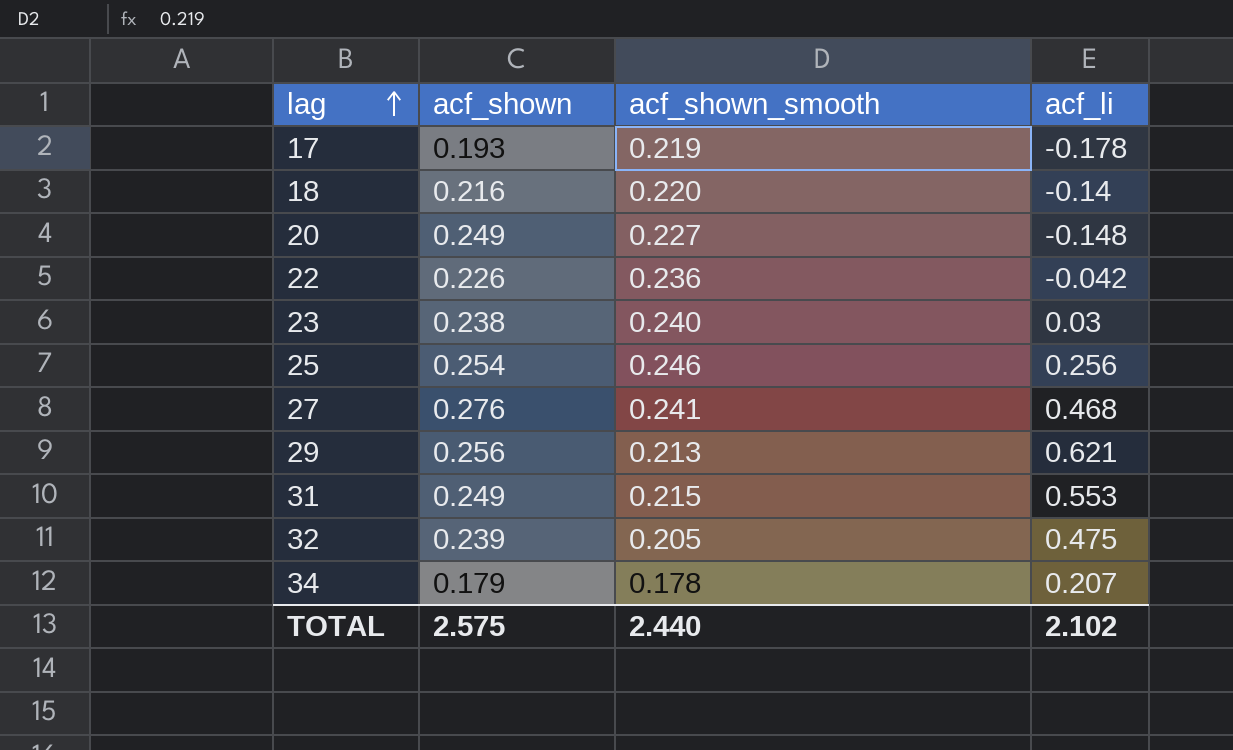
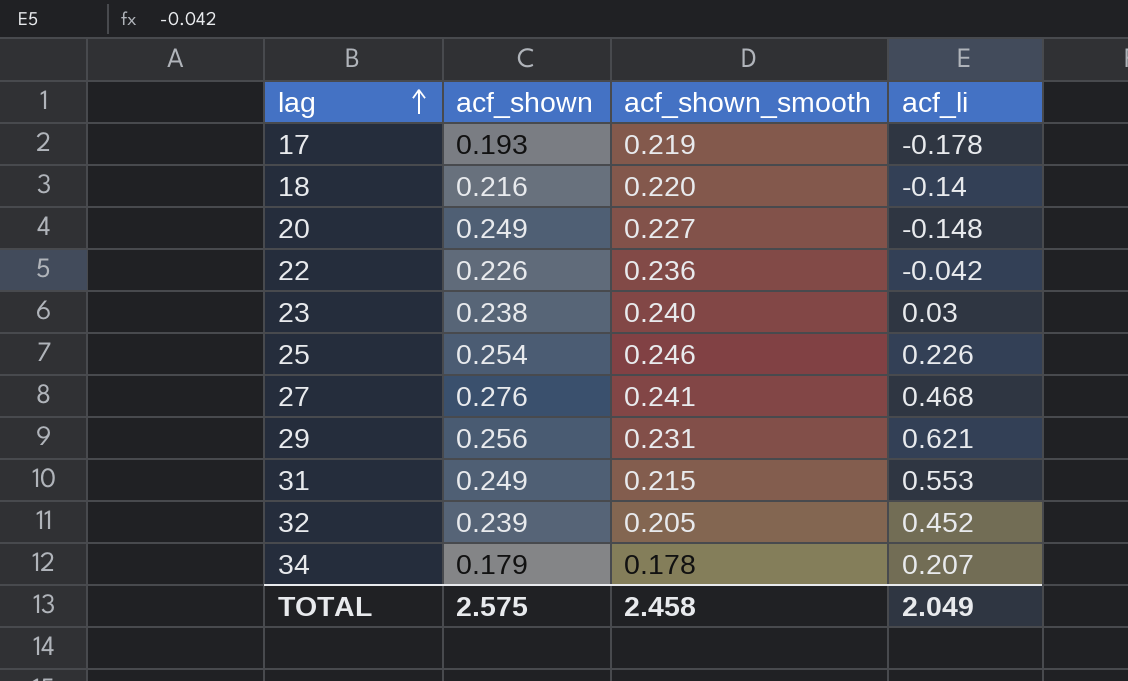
25 | acf_li: 0.256 -> 0.226
29 | acf_shown_smooth: 0.213 -> 0.231
32 | acf_li: 0.475 -> 0.452
TOTAL | acf_shown_smooth: 2.440 -> 2.458
TOTAL | acf_li: 2.102 -> 2.049

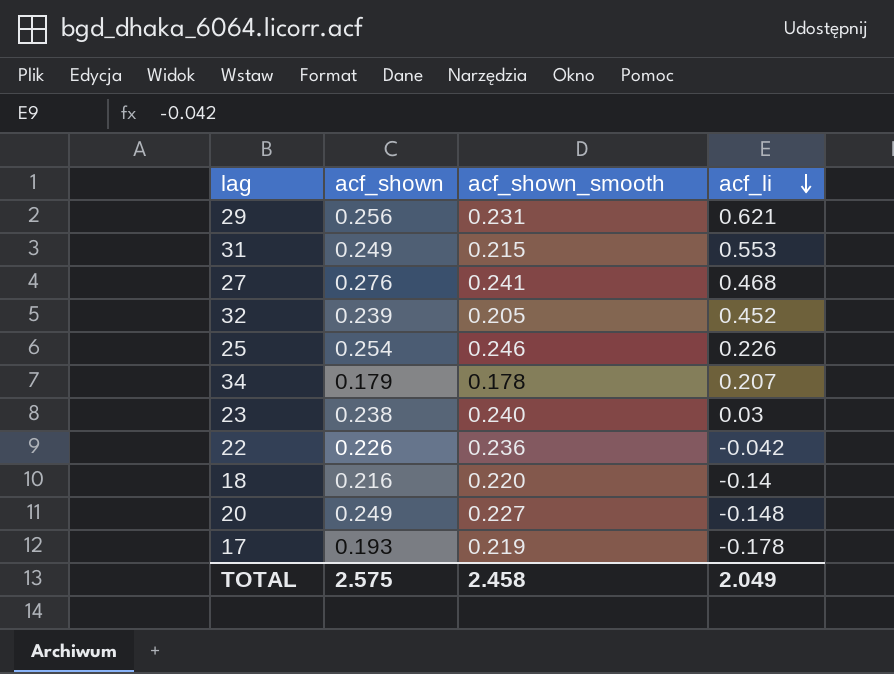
row order: lag ascending -> acf_li descending

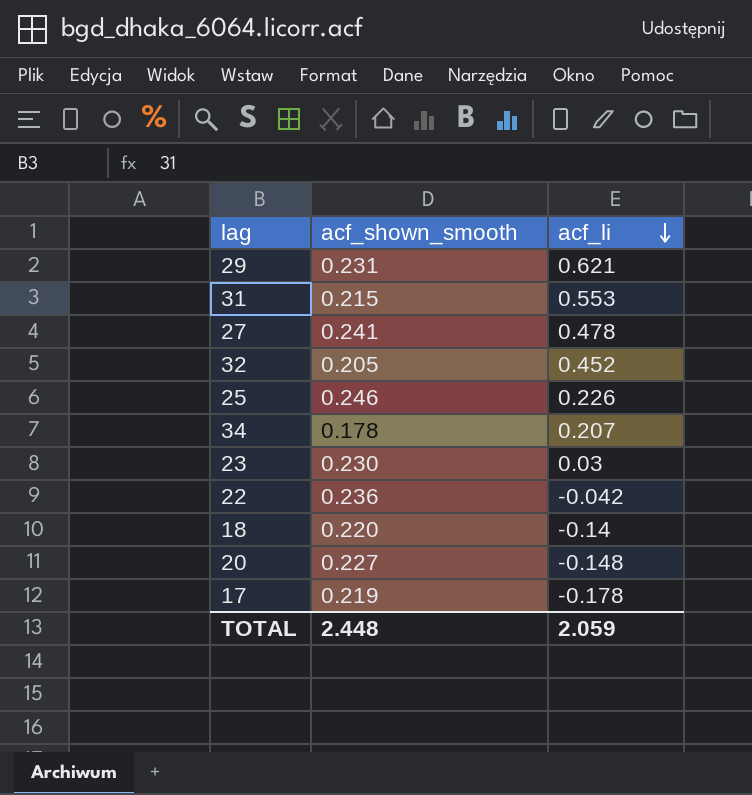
column acf_shown | position: 2 -> none
27 | acf_li: 0.468 -> 0.478
23 | acf_shown_smooth: 0.240 -> 0.230
TOTAL | acf_shown_smooth: 2.458 -> 2.448
TOTAL | acf_li: 2.049 -> 2.059

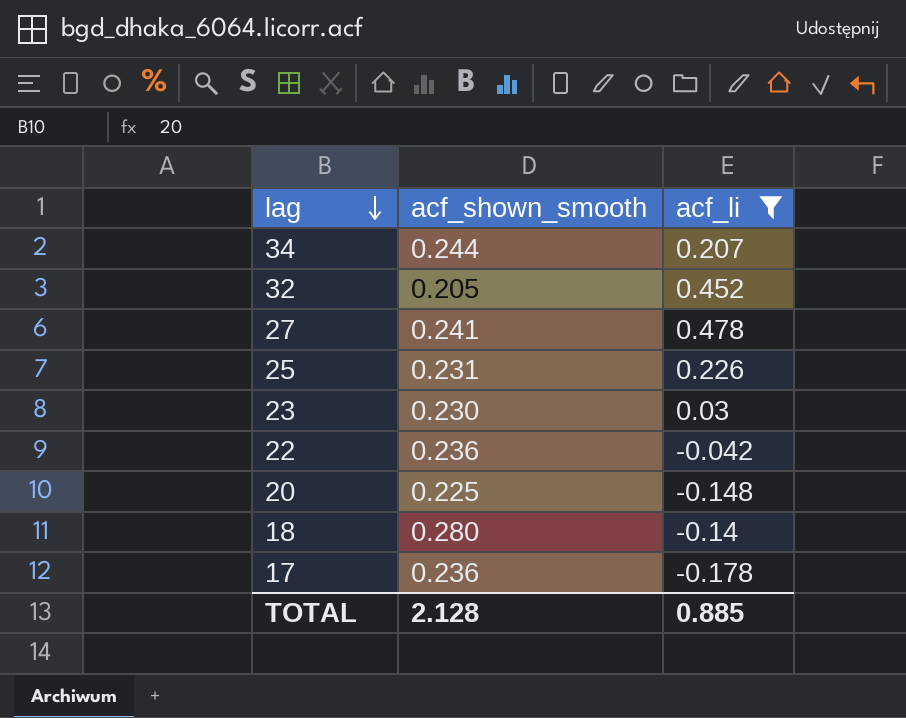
filter: none -> acf_li <= 0.478
row order: acf_li descending -> lag descending
34 | acf_shown_smooth: 0.178 -> 0.244
25 | acf_shown_smooth: 0.246 -> 0.231
20 | acf_shown_smooth: 0.227 -> 0.225
18 | acf_shown_smooth: 0.220 -> 0.280
17 | acf_shown_smooth: 0.219 -> 0.236
TOTAL | acf_shown_smooth: 2.448 -> 2.128
TOTAL | acf_li: 2.059 -> 0.885

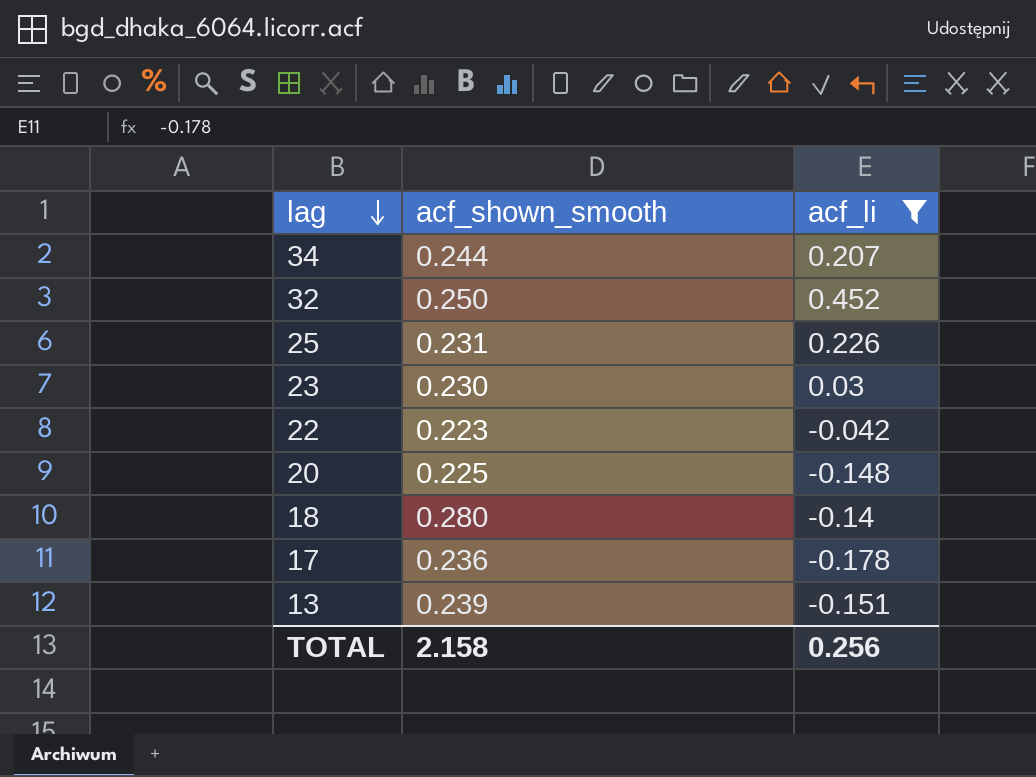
row 27: 0.241 | 0.478 -> none
32 | acf_shown_smooth: 0.205 -> 0.250
22 | acf_shown_smooth: 0.236 -> 0.223
row 13: none -> 0.239 | -0.151
TOTAL | acf_shown_smooth: 2.128 -> 2.158
TOTAL | acf_li: 0.885 -> 0.256

